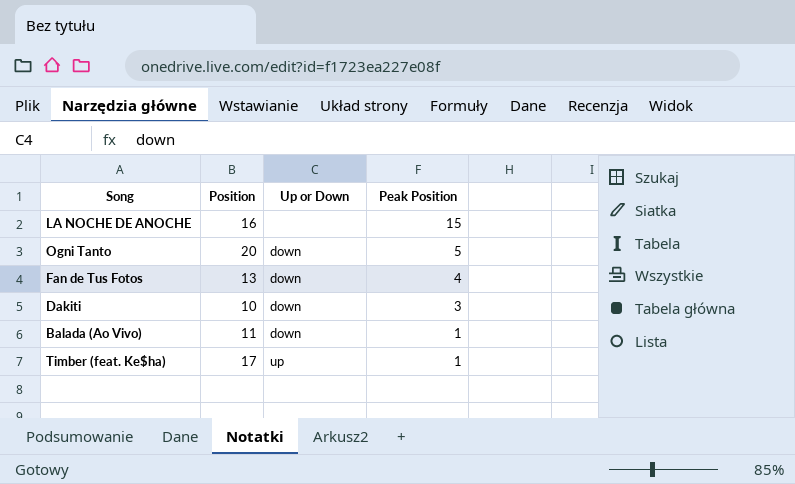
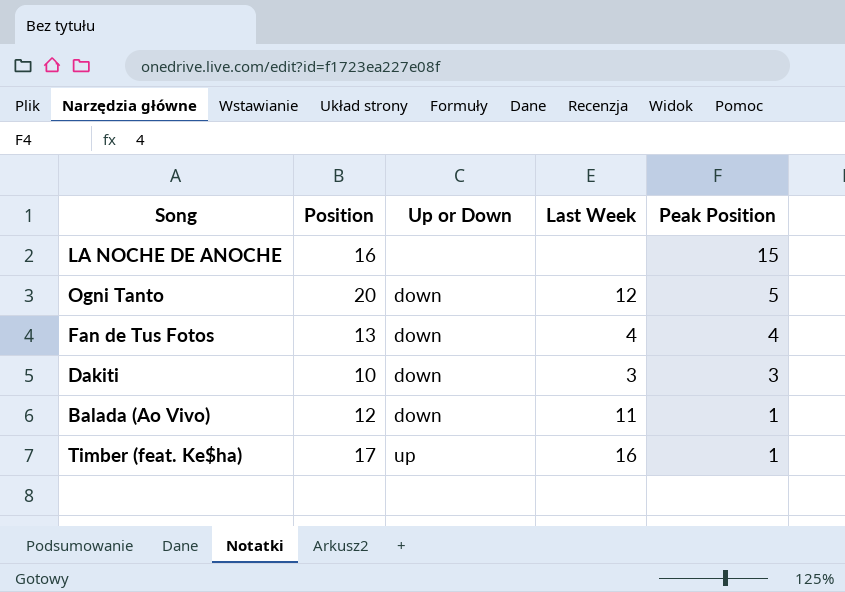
column Last Week | position: none -> 4
Balada (Ao Vivo) | Position: 11 -> 12

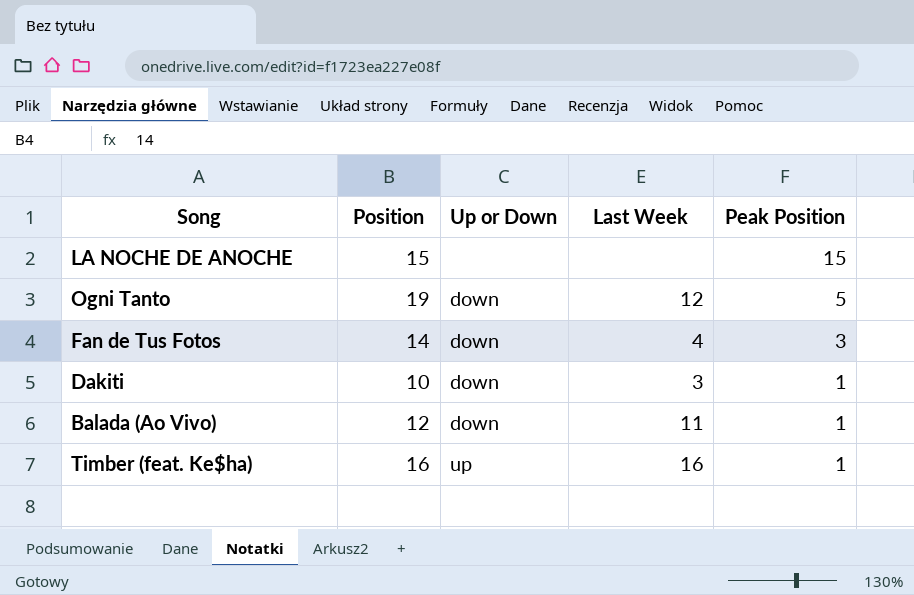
LA NOCHE DE ANOCHE | Position: 16 -> 15
Ogni Tanto | Position: 20 -> 19
Fan de Tus Fotos | Position: 13 -> 14
Fan de Tus Fotos | Peak Position: 4 -> 3
Dakiti | Peak Position: 3 -> 1
Timber (feat. Ke$ha) | Position: 17 -> 16

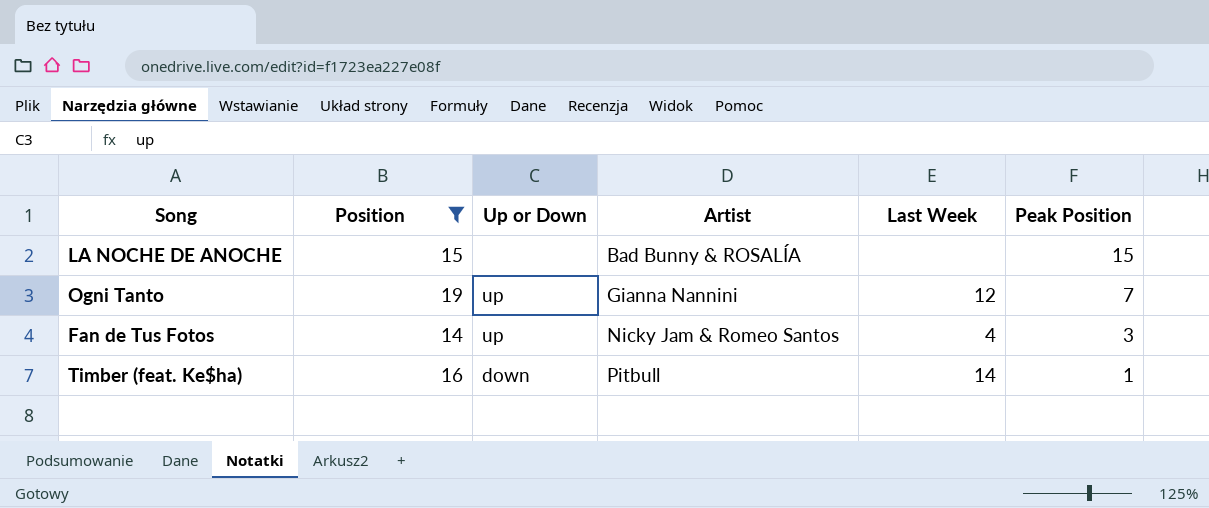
filter: none -> Position >= 14
column Artist | position: none -> 4
Ogni Tanto | Up or Down: down -> up
Ogni Tanto | Peak Position: 5 -> 7
Fan de Tus Fotos | Up or Down: down -> up
Timber (feat. Ke$ha) | Up or Down: up -> down
Timber (feat. Ke$ha) | Last Week: 16 -> 14

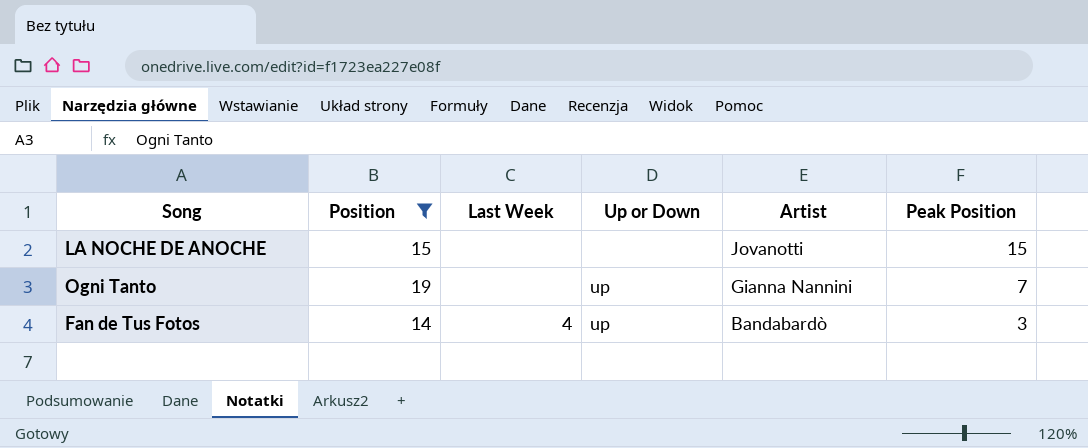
column Last Week | position: 5 -> 3
row Timber (feat. Ke$ha): 16 | down | Pitbull | 14 | 1 -> none
LA NOCHE DE ANOCHE | Artist: Bad Bunny & ROSALÍA -> Jovanotti
Ogni Tanto | Last Week: 12 -> none
Fan de Tus Fotos | Artist: Nicky Jam & Romeo Santos -> Bandabardò

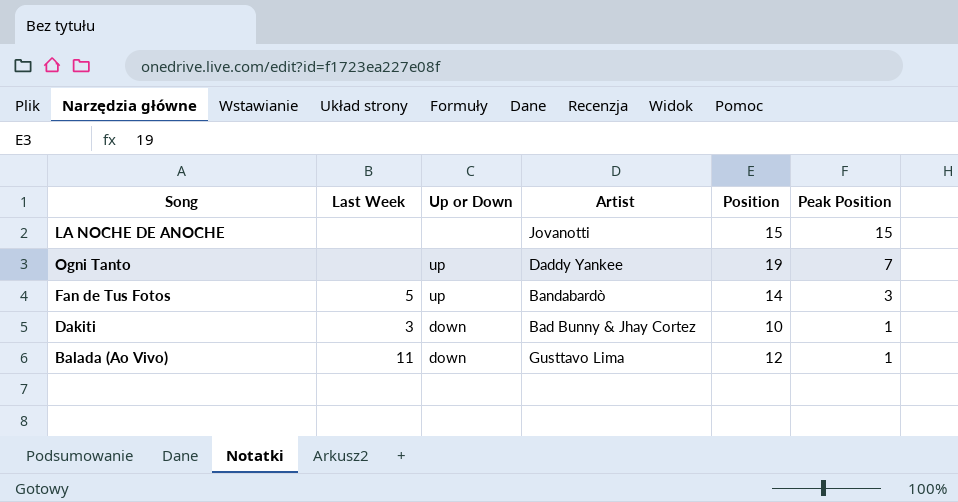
filter: Position >= 14 -> none
column Position | position: 2 -> 5
Ogni Tanto | Artist: Gianna Nannini -> Daddy Yankee
Fan de Tus Fotos | Last Week: 4 -> 5

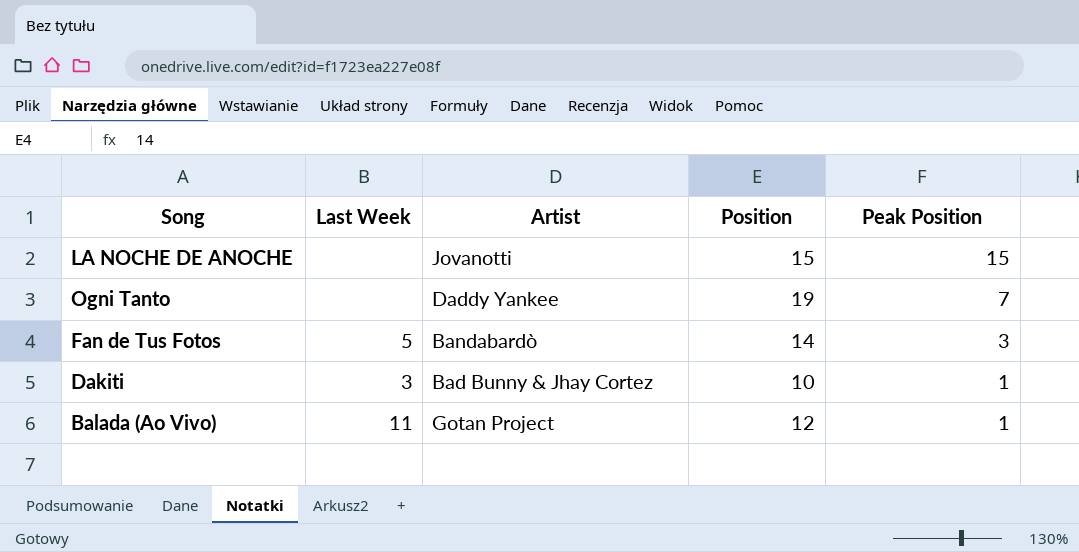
column Up or Down | position: 3 -> none
Balada (Ao Vivo) | Artist: Gusttavo Lima -> Gotan Project

